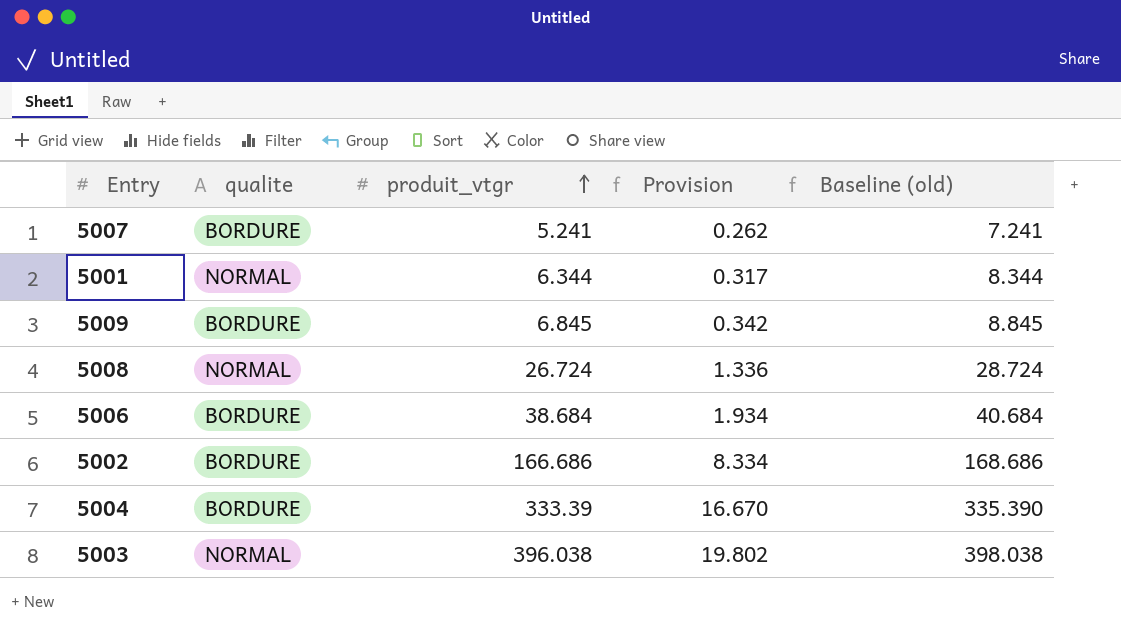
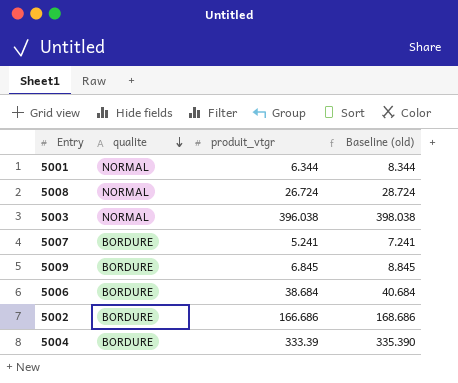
row order: produit_vtgr ascending -> qualite descending
column Provision | formula: [produit_vtgr] * 0.05 -> none

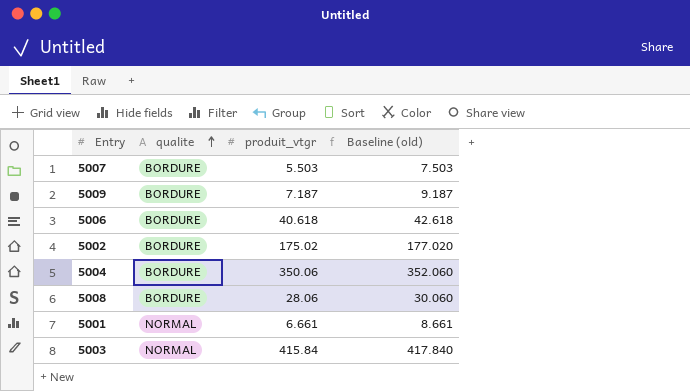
row order: qualite descending -> qualite ascending
5007 | produit_vtgr: 5.241 -> 5.503
5007 | Baseline (old): 7.241 -> 7.503
5009 | produit_vtgr: 6.845 -> 7.187
5009 | Baseline (old): 8.845 -> 9.187
5006 | produit_vtgr: 38.684 -> 40.618
5006 | Baseline (old): 40.684 -> 42.618
5002 | produit_vtgr: 166.686 -> 175.02
5002 | Baseline (old): 168.686 -> 177.020
5004 | produit_vtgr: 333.39 -> 350.06
5004 | Baseline (old): 335.390 -> 352.060
5008 | qualite: NORMAL -> BORDURE
5008 | produit_vtgr: 26.724 -> 28.06
5008 | Baseline (old): 28.724 -> 30.060
5001 | produit_vtgr: 6.344 -> 6.661
5001 | Baseline (old): 8.344 -> 8.661
5003 | produit_vtgr: 396.038 -> 415.84
5003 | Baseline (old): 398.038 -> 417.840

